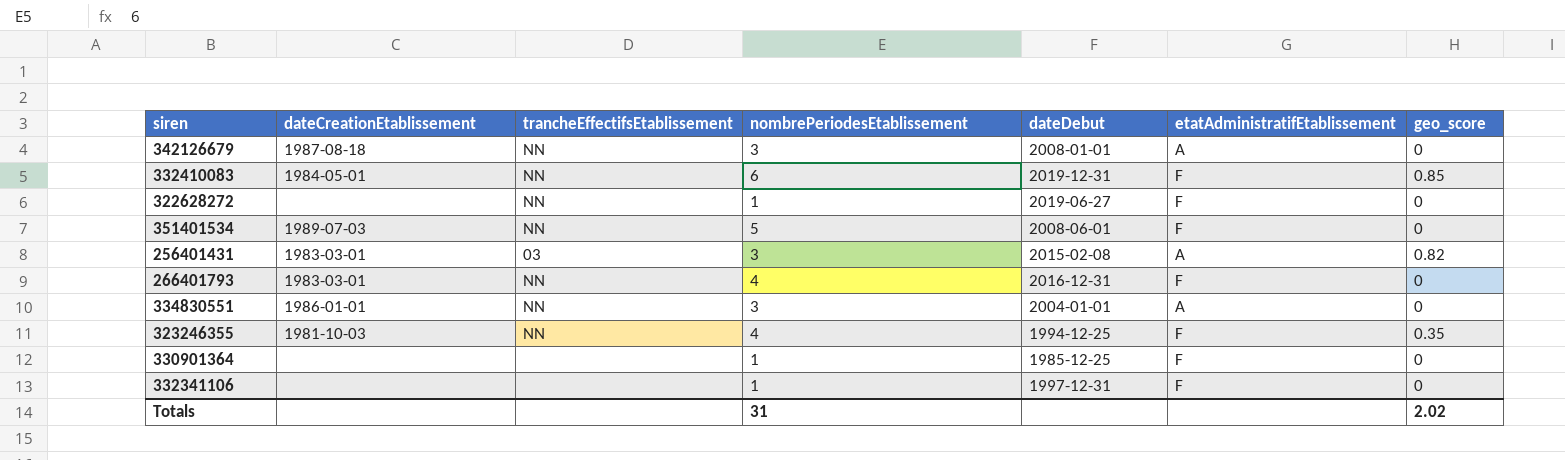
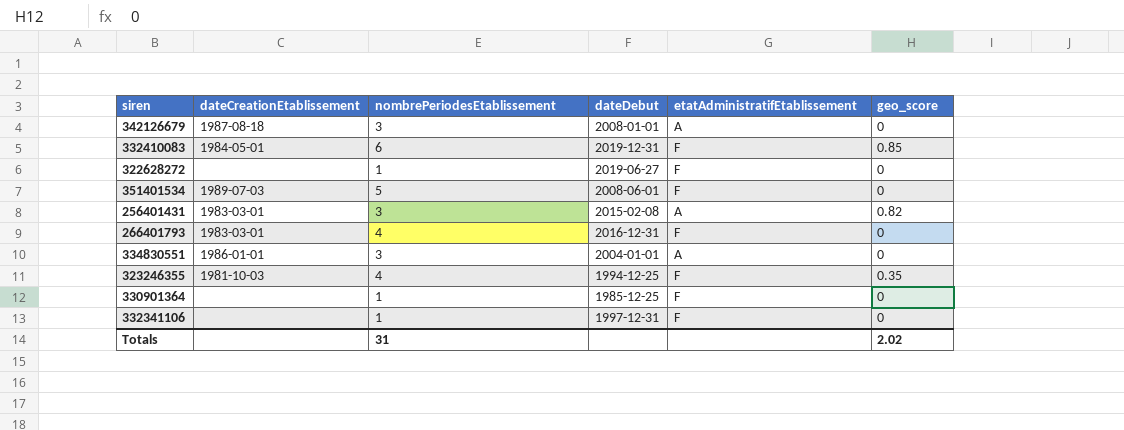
column trancheEffectifsEtablissement | position: 3 -> none

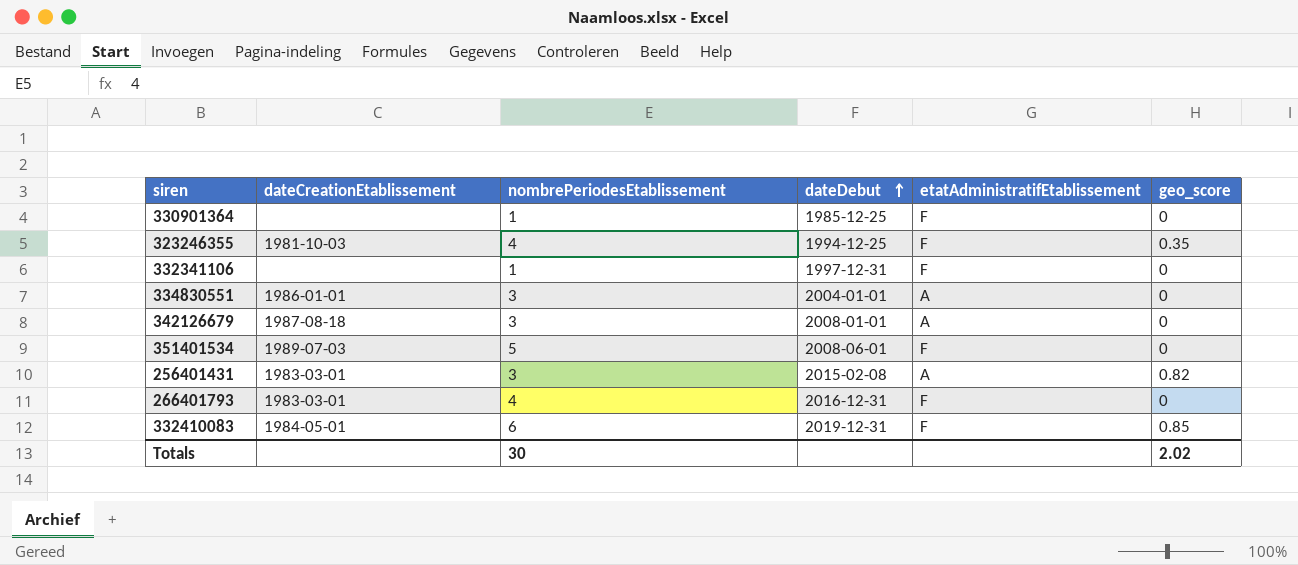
row order: none -> dateDebut ascending
row 322628272: none | 1 | 2019-06-27 | F | 0 -> none
Totals | nombrePeriodesEtablissement: 31 -> 30

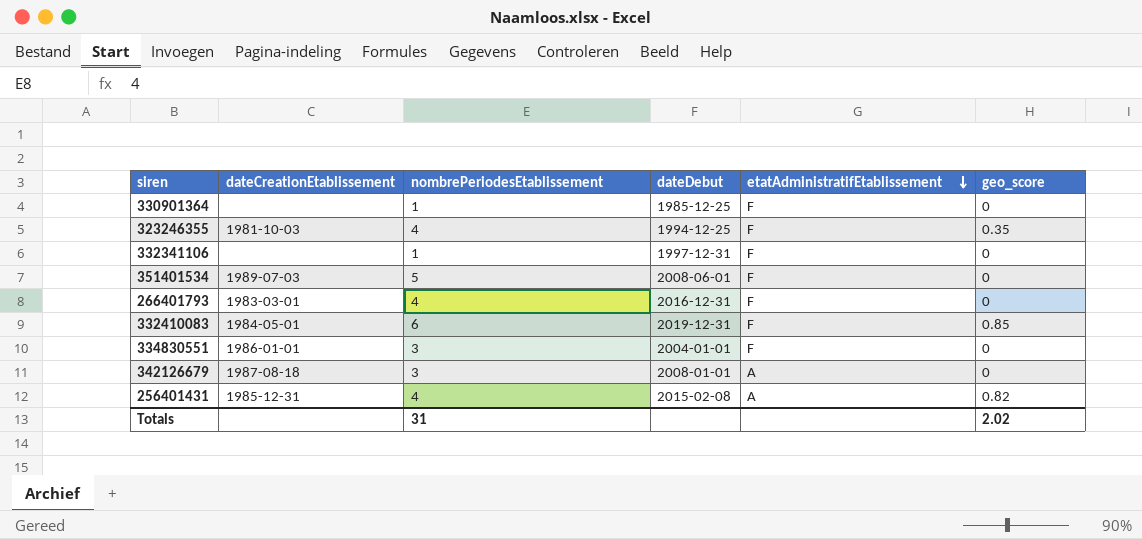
row order: dateDebut ascending -> etatAdministratifEtablissement descending
334830551 | etatAdministratifEtablissement: A -> F
256401431 | dateCreationEtablissement: 1983-03-01 -> 1985-12-31
256401431 | nombrePeriodesEtablissement: 3 -> 4
Totals | nombrePeriodesEtablissement: 30 -> 31

